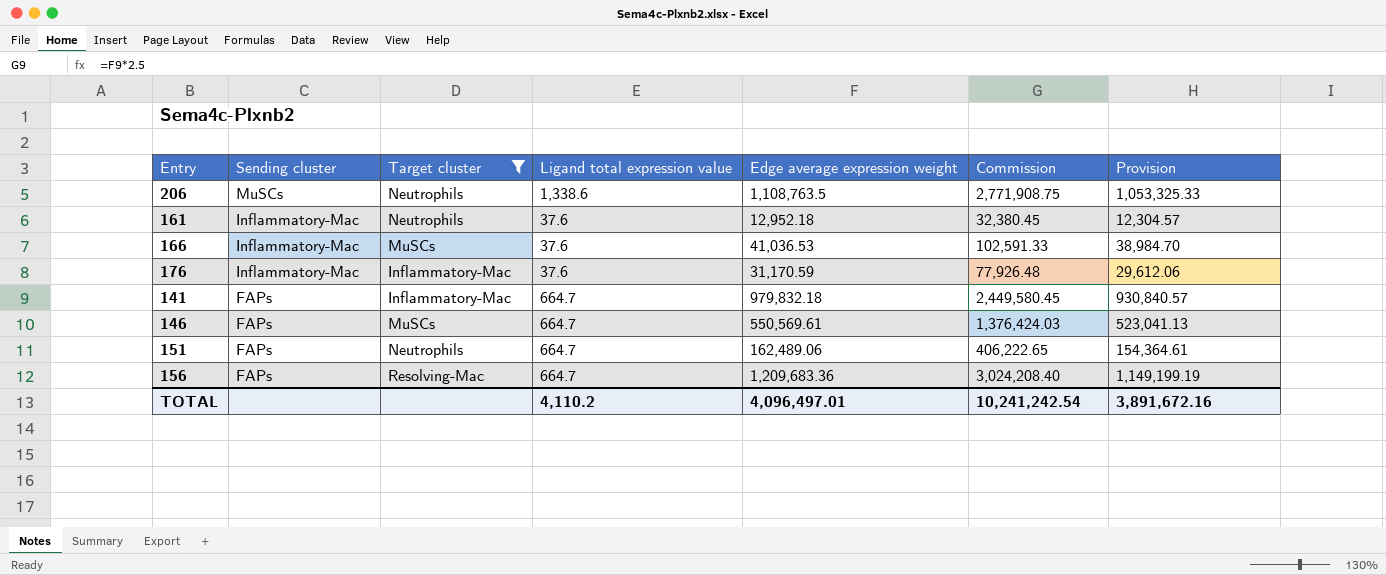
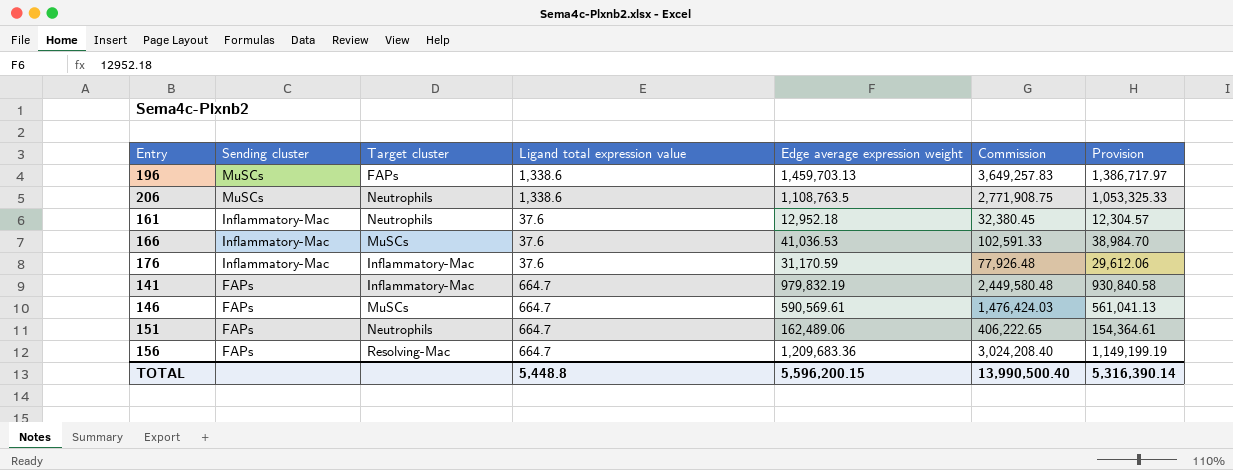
filter: Target cluster != FAPs -> none
141 | Edge average expression weight: 979,832.18 -> 979,832.19
141 | Commission: 2,449,580.45 -> 2,449,580.48
141 | Provision: 930,840.57 -> 930,840.58
146 | Edge average expression weight: 550,569.61 -> 590,569.61
146 | Commission: 1,376,424.03 -> 1,476,424.03
146 | Provision: 523,041.13 -> 561,041.13
TOTAL | Ligand total expression value: 4,110.2 -> 5,448.8
TOTAL | Edge average expression weight: 4,096,497.01 -> 5,596,200.15
TOTAL | Commission: 10,241,242.54 -> 13,990,500.40
TOTAL | Provision: 3,891,672.16 -> 5,316,390.14

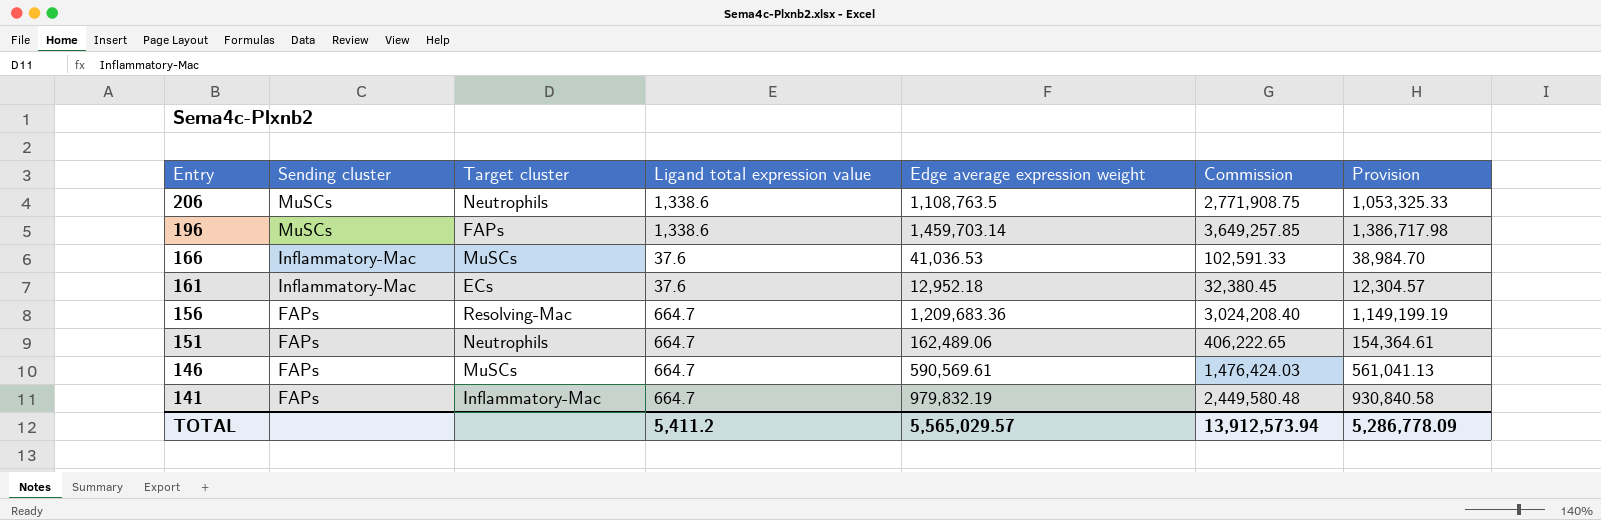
row order: Sending cluster descending -> Entry descending
row 176: Inflammatory-Mac | Inflammatory-Mac | 37.6 | 31,170.59 | 77,926.48 | 29,612.06 -> none
196 | Edge average expression weight: 1,459,703.13 -> 1,459,703.14
196 | Commission: 3,649,257.83 -> 3,649,257.85
196 | Provision: 1,386,717.97 -> 1,386,717.98
161 | Target cluster: Neutrophils -> ECs
TOTAL | Ligand total expression value: 5,448.8 -> 5,411.2
TOTAL | Edge average expression weight: 5,596,200.15 -> 5,565,029.57
TOTAL | Commission: 13,990,500.40 -> 13,912,573.94
TOTAL | Provision: 5,316,390.14 -> 5,286,778.09

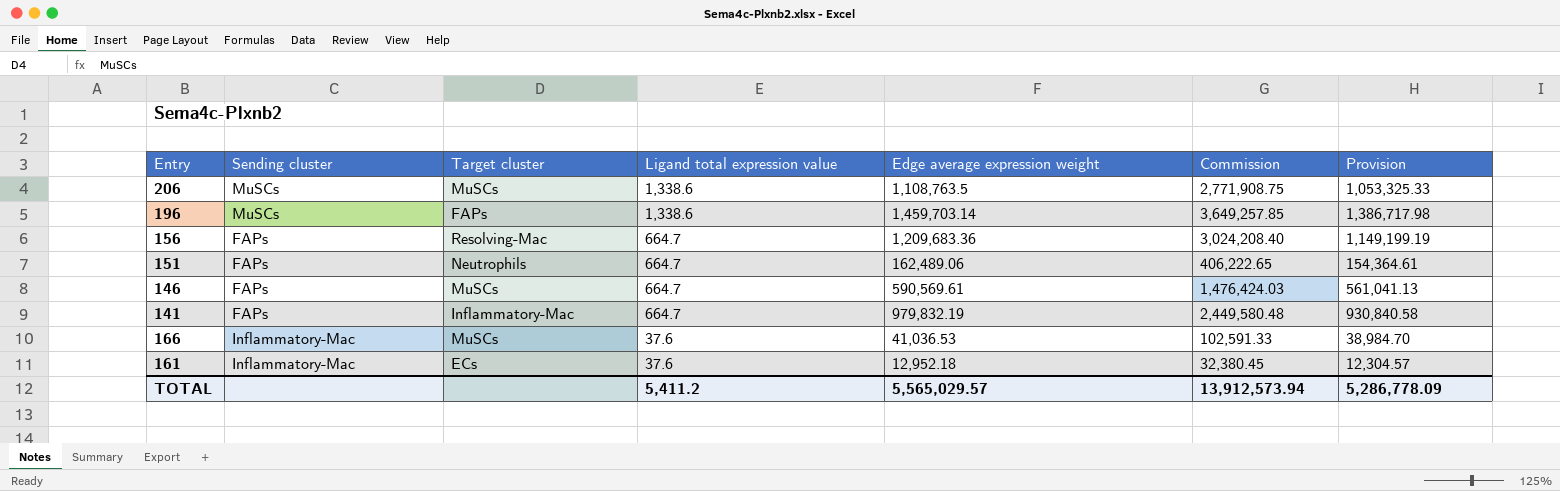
row order: Entry descending -> Ligand total expression value descending
206 | Target cluster: Neutrophils -> MuSCs

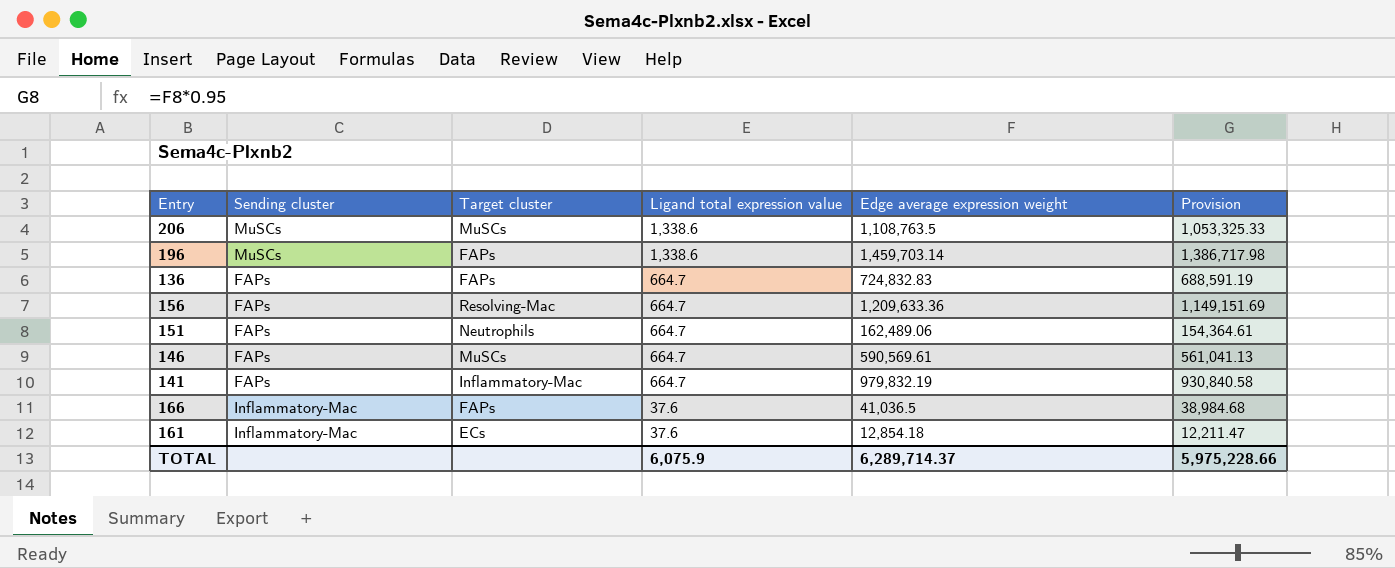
column Commission | formula: [Edge average expression weight] * 2.5 -> none
row 136: none -> FAPs | FAPs | 664.7 | 724,832.83 | 688,591.19
156 | Edge average expression weight: 1,209,683.36 -> 1,209,633.36
156 | Provision: 1,149,199.19 -> 1,149,151.69
166 | Target cluster: MuSCs -> FAPs
166 | Edge average expression weight: 41,036.53 -> 41,036.5
166 | Provision: 38,984.70 -> 38,984.68
161 | Edge average expression weight: 12,952.18 -> 12,854.18
161 | Provision: 12,304.57 -> 12,211.47
TOTAL | Ligand total expression value: 5,411.2 -> 6,075.9
TOTAL | Edge average expression weight: 5,565,029.57 -> 6,289,714.37
TOTAL | Provision: 5,286,778.09 -> 5,975,228.66

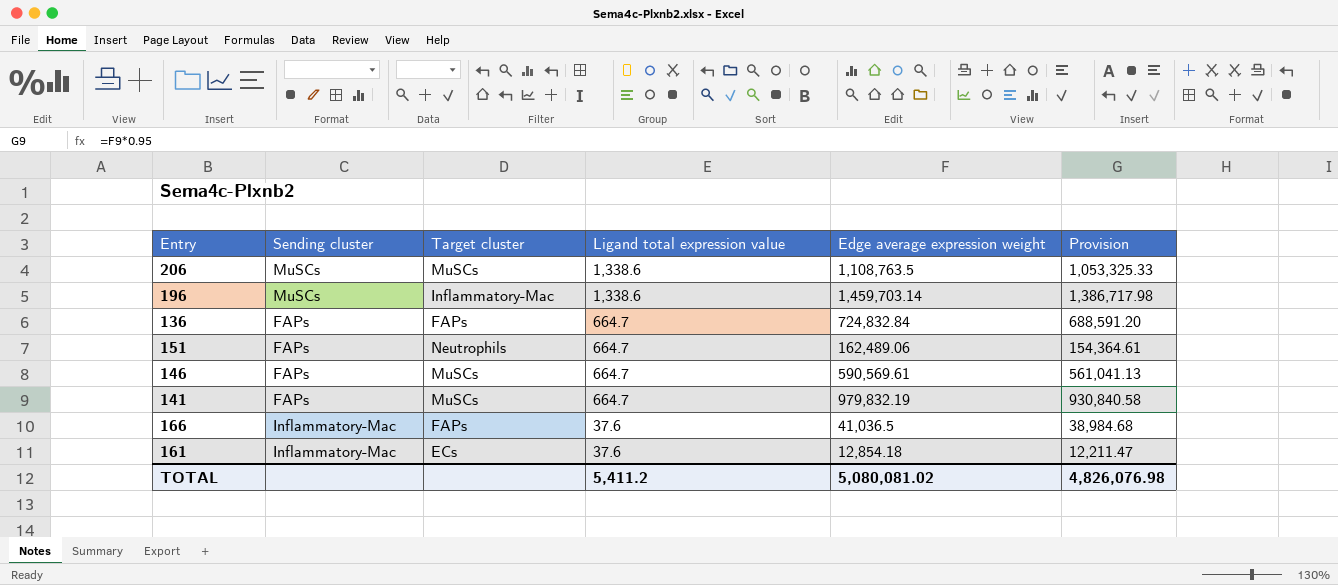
row 156: FAPs | Resolving-Mac | 664.7 | 1,209,633.36 | 1,149,151.69 -> none
196 | Target cluster: FAPs -> Inflammatory-Mac
136 | Edge average expression weight: 724,832.83 -> 724,832.84
136 | Provision: 688,591.19 -> 688,591.20
141 | Target cluster: Inflammatory-Mac -> MuSCs
TOTAL | Ligand total expression value: 6,075.9 -> 5,411.2
TOTAL | Edge average expression weight: 6,289,714.37 -> 5,080,081.02
TOTAL | Provision: 5,975,228.66 -> 4,826,076.98

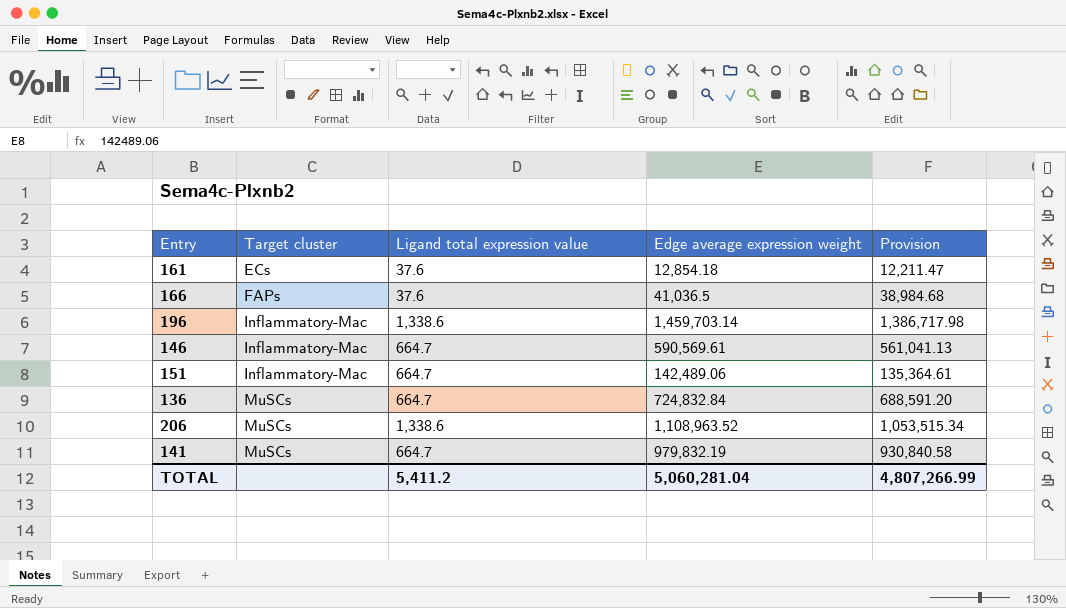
row order: Ligand total expression value descending -> Target cluster ascending
column Sending cluster | position: 2 -> none
146 | Target cluster: MuSCs -> Inflammatory-Mac
151 | Target cluster: Neutrophils -> Inflammatory-Mac
151 | Edge average expression weight: 162,489.06 -> 142,489.06
151 | Provision: 154,364.61 -> 135,364.61
136 | Target cluster: FAPs -> MuSCs
206 | Edge average expression weight: 1,108,763.5 -> 1,108,963.52
206 | Provision: 1,053,325.33 -> 1,053,515.34
TOTAL | Edge average expression weight: 5,080,081.02 -> 5,060,281.04
TOTAL | Provision: 4,826,076.98 -> 4,807,266.99

